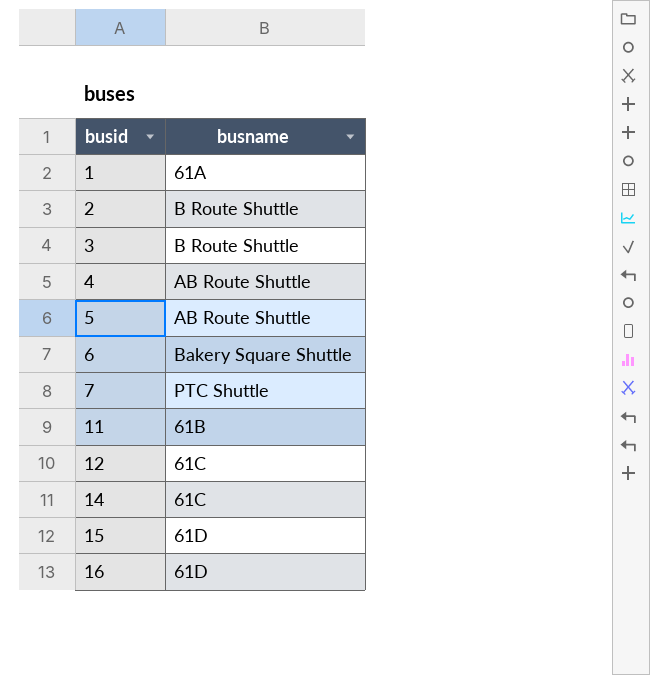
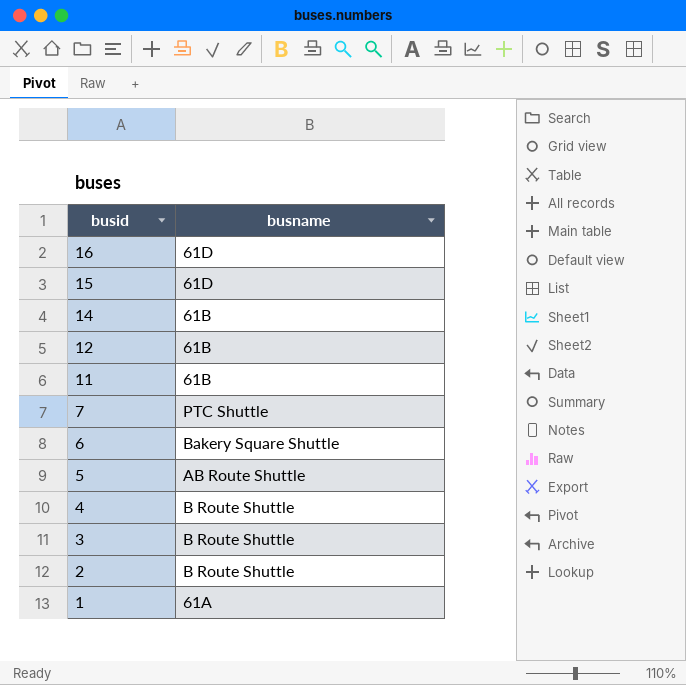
row order: busid ascending -> busid descending
14 | busname: 61C -> 61B
12 | busname: 61C -> 61B
4 | busname: AB Route Shuttle -> B Route Shuttle

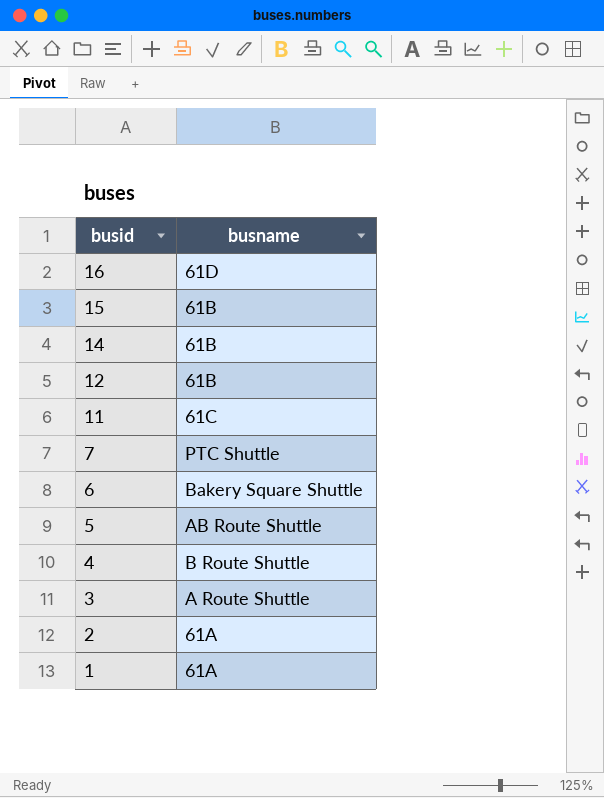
15 | busname: 61D -> 61B
11 | busname: 61B -> 61C
3 | busname: B Route Shuttle -> A Route Shuttle
2 | busname: B Route Shuttle -> 61A

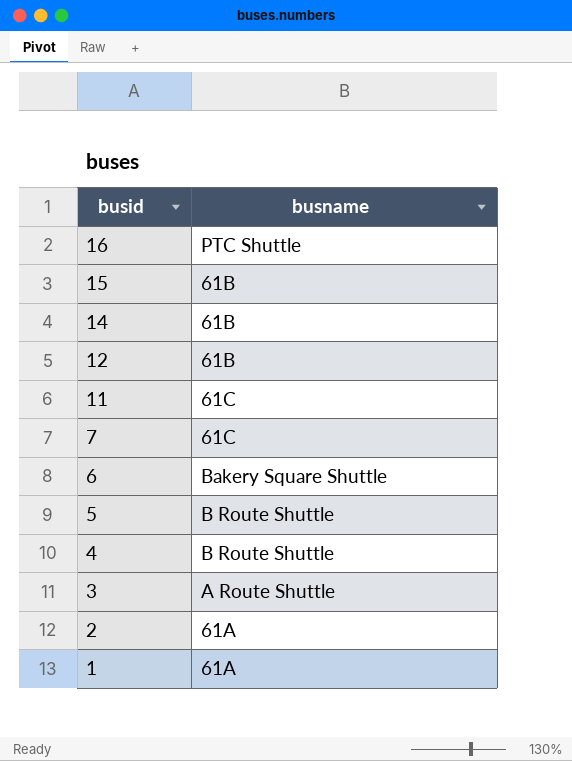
16 | busname: 61D -> PTC Shuttle
7 | busname: PTC Shuttle -> 61C
5 | busname: AB Route Shuttle -> B Route Shuttle

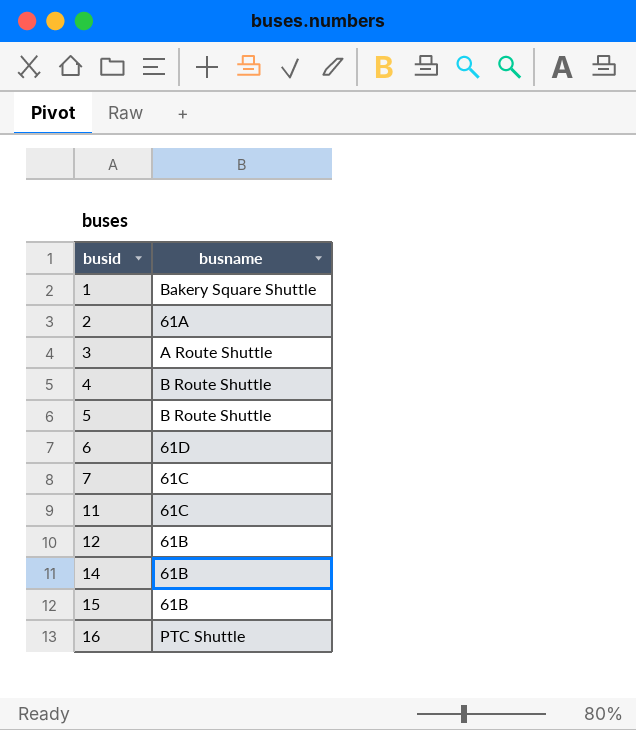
row order: busid descending -> busid ascending
1 | busname: 61A -> Bakery Square Shuttle
6 | busname: Bakery Square Shuttle -> 61D

